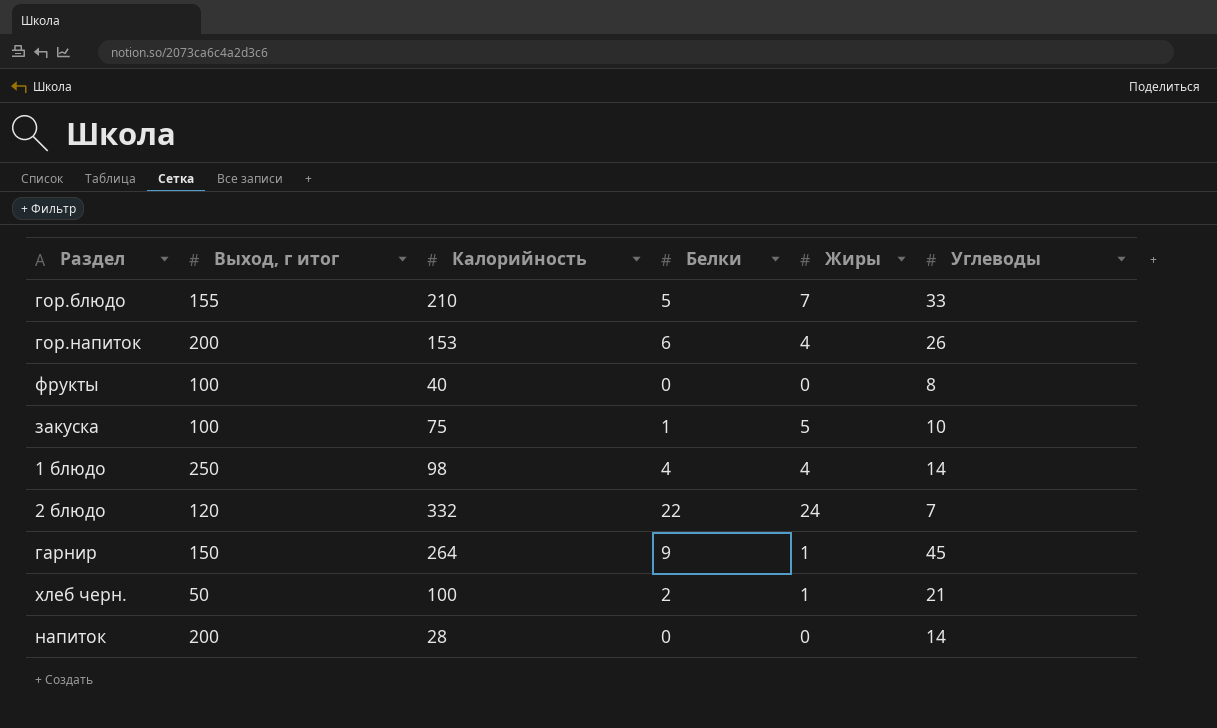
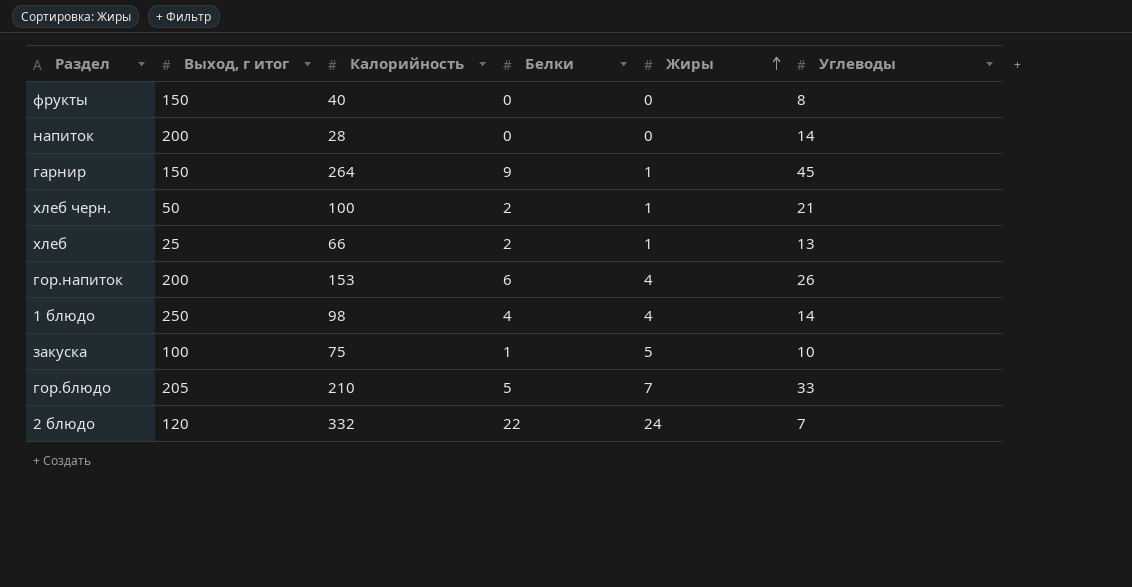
row order: none -> Жиры ascending
фрукты | Выход, г итог: 100 -> 150
row хлеб: none -> 25 | 66 | 2 | 1 | 13
гор.блюдо | Выход, г итог: 155 -> 205

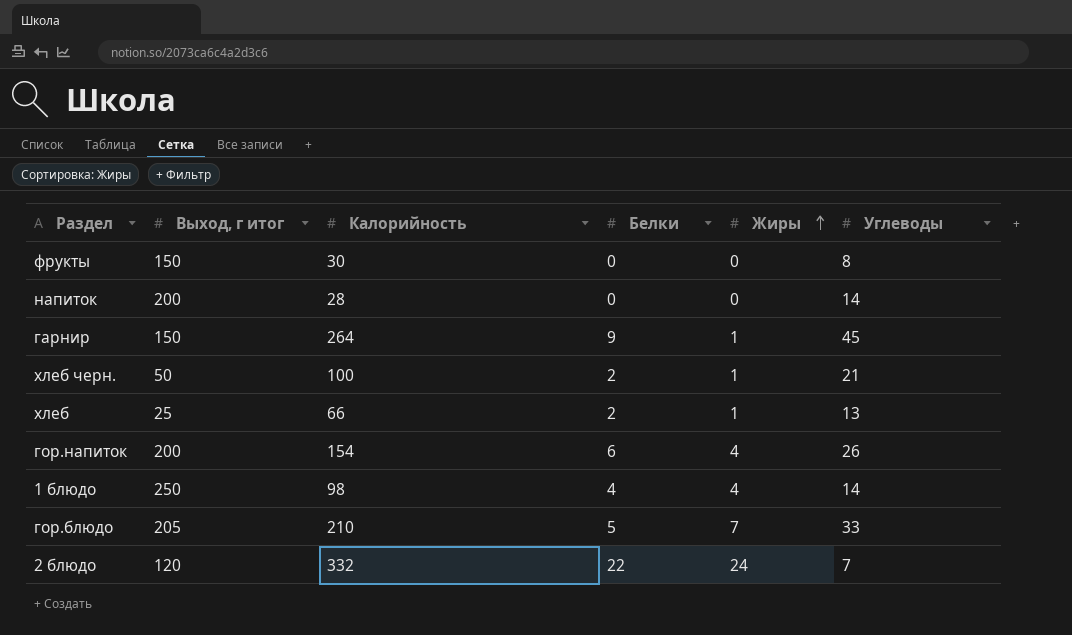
row закуска: 100 | 75 | 1 | 5 | 10 -> none
фрукты | Калорийность: 40 -> 30
гор.напиток | Калорийность: 153 -> 154

